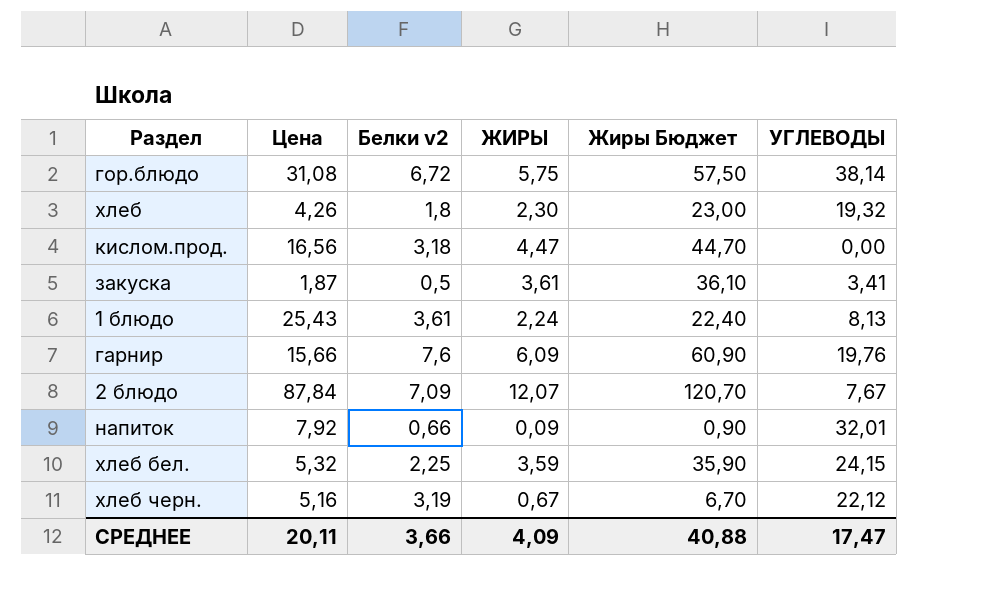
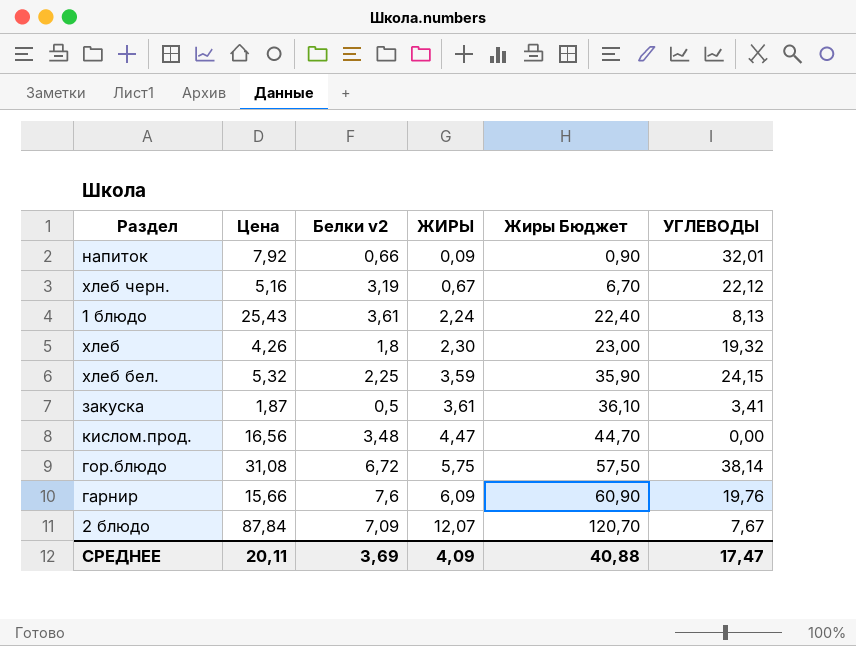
row order: none -> ЖИРЫ ascending
кислом.прод. | Белки v2: 3,18 -> 3,48
СРЕДНЕЕ | Белки v2: 3,66 -> 3,69

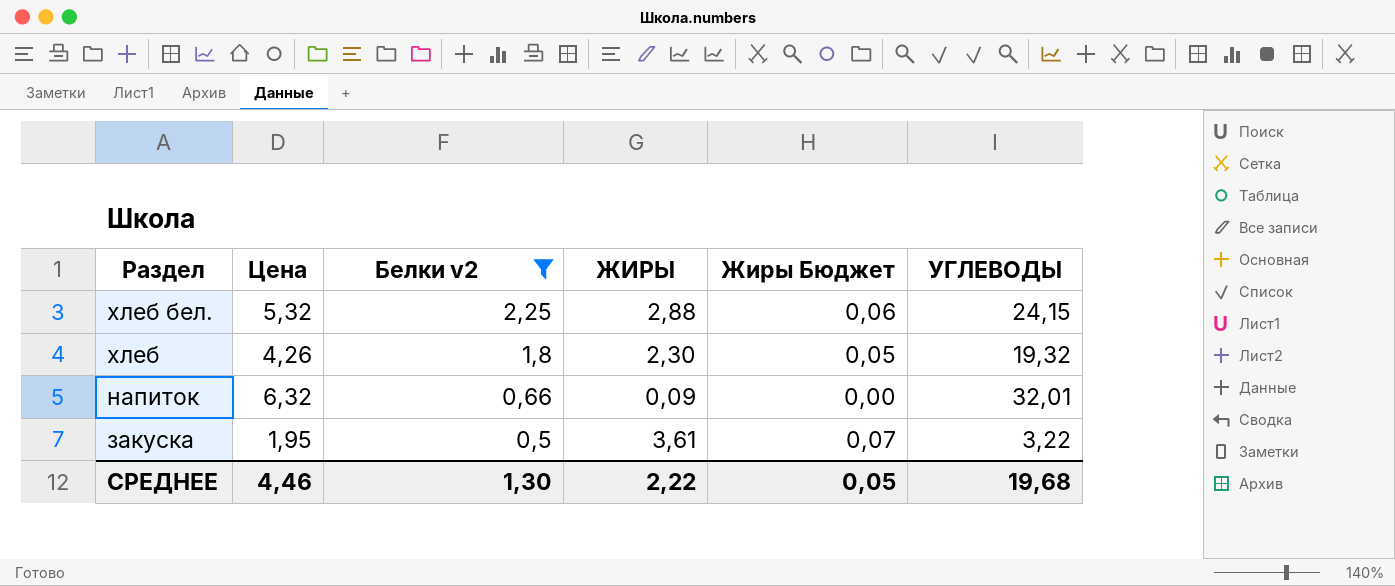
filter: none -> Белки v2 <= 2,25
row order: ЖИРЫ ascending -> Раздел descending
column Жиры Бюджет | formula: [ЖИРЫ] * 10 -> [ЖИРЫ] * 0,02
хлеб бел. | ЖИРЫ: 3,59 -> 2,88
напиток | Цена: 7,92 -> 6,32
закуска | Цена: 1,87 -> 1,95
закуска | УГЛЕВОДЫ: 3,41 -> 3,22
СРЕДНЕЕ | Цена: 20,11 -> 4,46
СРЕДНЕЕ | Белки v2: 3,69 -> 1,30
СРЕДНЕЕ | ЖИРЫ: 4,09 -> 2,22
СРЕДНЕЕ | Жиры Бюджет: 40,88 -> 0,05
СРЕДНЕЕ | УГЛЕВОДЫ: 17,47 -> 19,68

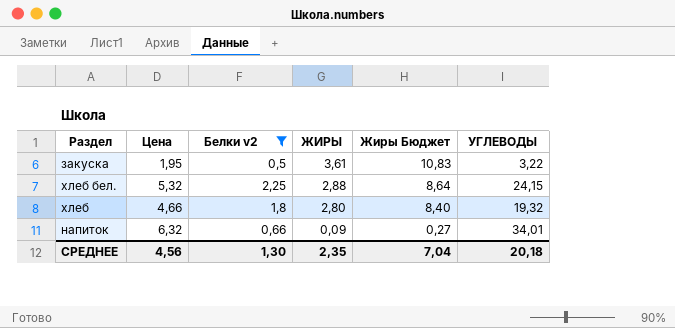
row order: Раздел descending -> ЖИРЫ descending
column Жиры Бюджет | formula: [ЖИРЫ] * 0,02 -> [ЖИРЫ] * 3
хлеб | Цена: 4,26 -> 4,66
хлеб | ЖИРЫ: 2,30 -> 2,80
напиток | УГЛЕВОДЫ: 32,01 -> 34,01
СРЕДНЕЕ | Цена: 4,46 -> 4,56
СРЕДНЕЕ | ЖИРЫ: 2,22 -> 2,35
СРЕДНЕЕ | Жиры Бюджет: 0,05 -> 7,04
СРЕДНЕЕ | УГЛЕВОДЫ: 19,68 -> 20,18

